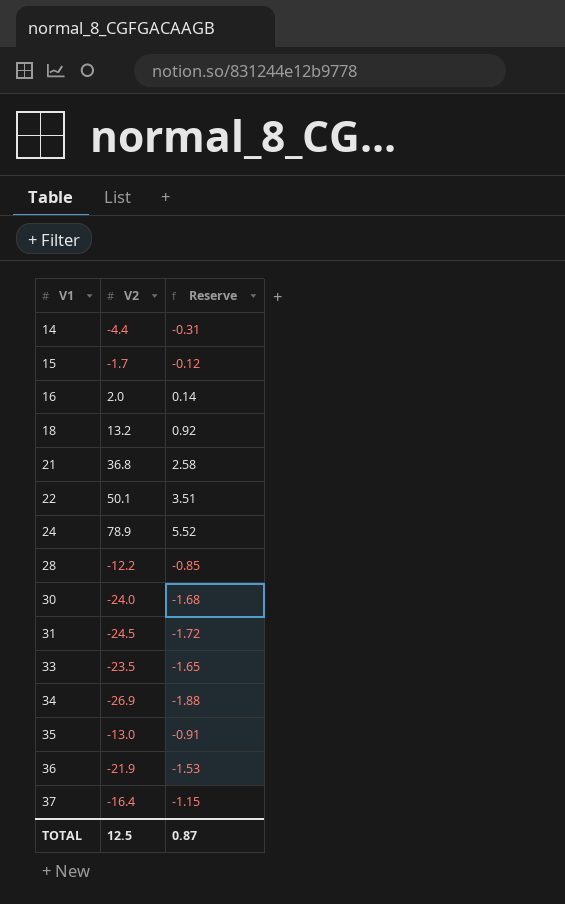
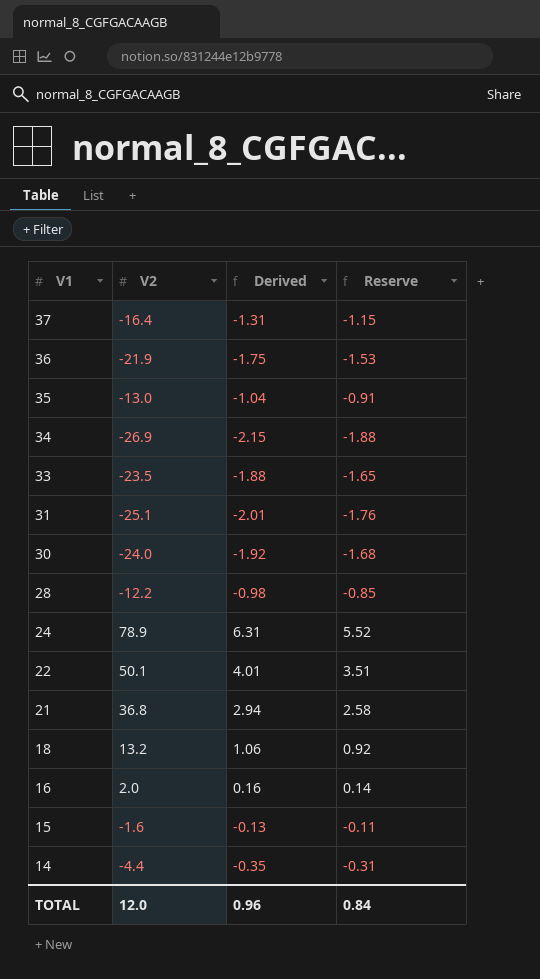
row order: V1 ascending -> V1 descending
column Derived | formula: none -> [V2] * 0.08
31 | V2: -24.5 -> -25.1
31 | Reserve: -1.72 -> -1.76
15 | V2: -1.7 -> -1.6
15 | Reserve: -0.12 -> -0.11
TOTAL | V2: 12.5 -> 12.0
TOTAL | Reserve: 0.87 -> 0.84

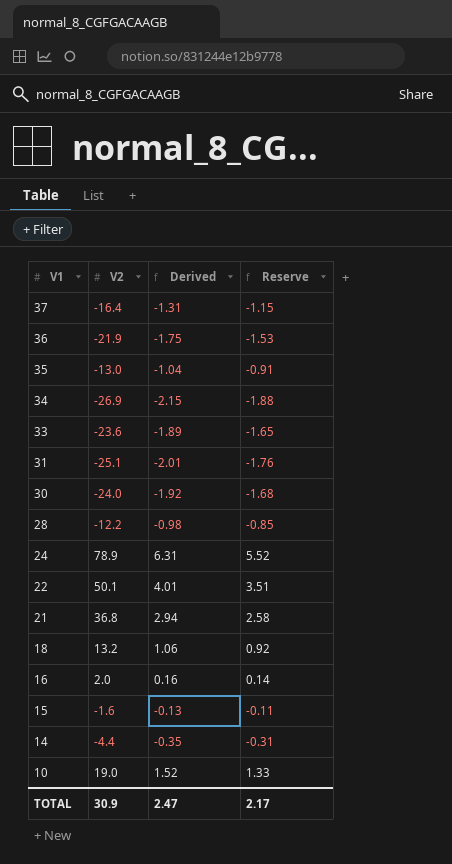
33 | V2: -23.5 -> -23.6
33 | Derived: -1.88 -> -1.89
row 10: none -> 19.0 | 1.52 | 1.33
TOTAL | V2: 12.0 -> 30.9
TOTAL | Derived: 0.96 -> 2.47
TOTAL | Reserve: 0.84 -> 2.17

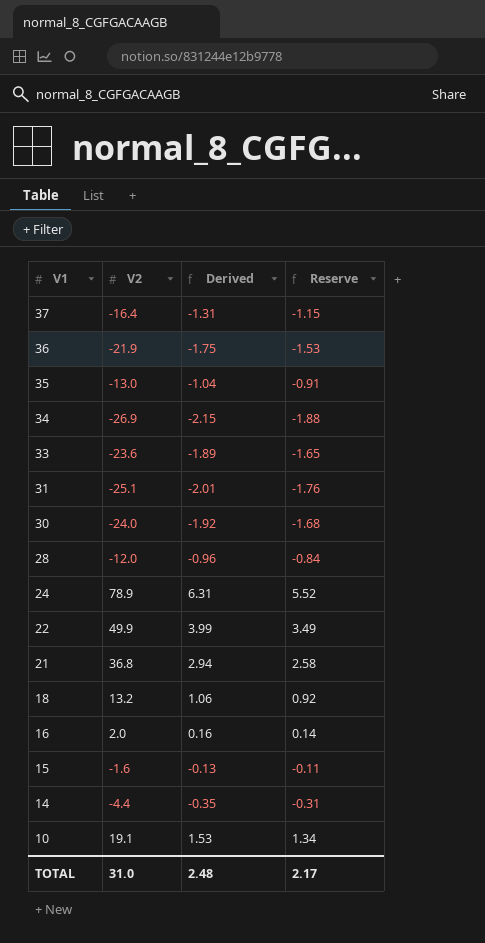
28 | V2: -12.2 -> -12.0
28 | Derived: -0.98 -> -0.96
28 | Reserve: -0.85 -> -0.84
22 | V2: 50.1 -> 49.9
22 | Derived: 4.01 -> 3.99
22 | Reserve: 3.51 -> 3.49
10 | V2: 19.0 -> 19.1
10 | Derived: 1.52 -> 1.53
10 | Reserve: 1.33 -> 1.34
TOTAL | V2: 30.9 -> 31.0
TOTAL | Derived: 2.47 -> 2.48

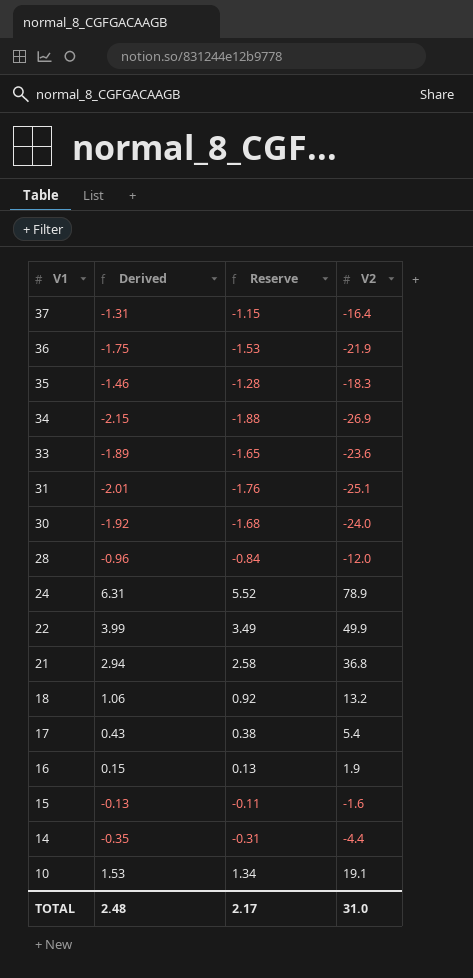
column V2 | position: 2 -> 4
35 | Derived: -1.04 -> -1.46
35 | Reserve: -0.91 -> -1.28
35 | V2: -13.0 -> -18.3
row 17: none -> 0.43 | 0.38 | 5.4
16 | Derived: 0.16 -> 0.15
16 | Reserve: 0.14 -> 0.13
16 | V2: 2.0 -> 1.9

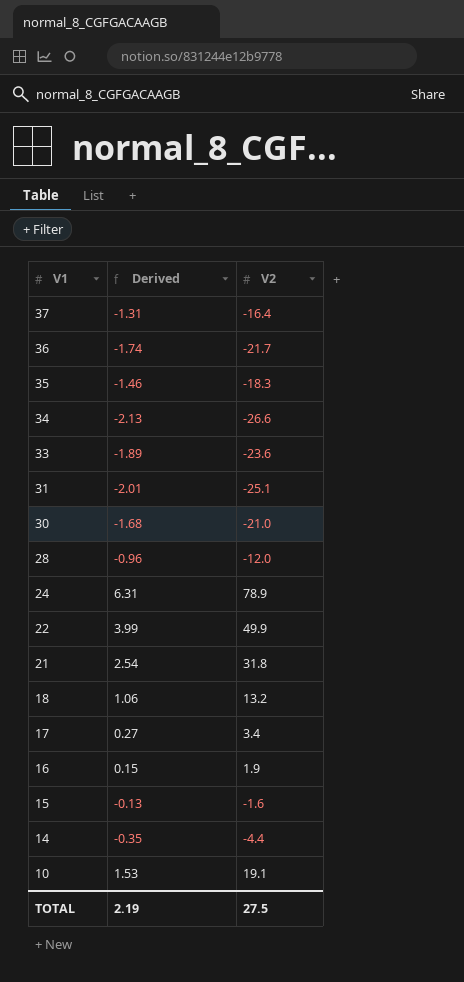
column Reserve | formula: [V2] * 0.07 -> none
36 | Derived: -1.75 -> -1.74
36 | V2: -21.9 -> -21.7
34 | Derived: -2.15 -> -2.13
34 | V2: -26.9 -> -26.6
30 | Derived: -1.92 -> -1.68
30 | V2: -24.0 -> -21.0
21 | Derived: 2.94 -> 2.54
21 | V2: 36.8 -> 31.8
17 | Derived: 0.43 -> 0.27
17 | V2: 5.4 -> 3.4
TOTAL | Derived: 2.48 -> 2.19
TOTAL | V2: 31.0 -> 27.5

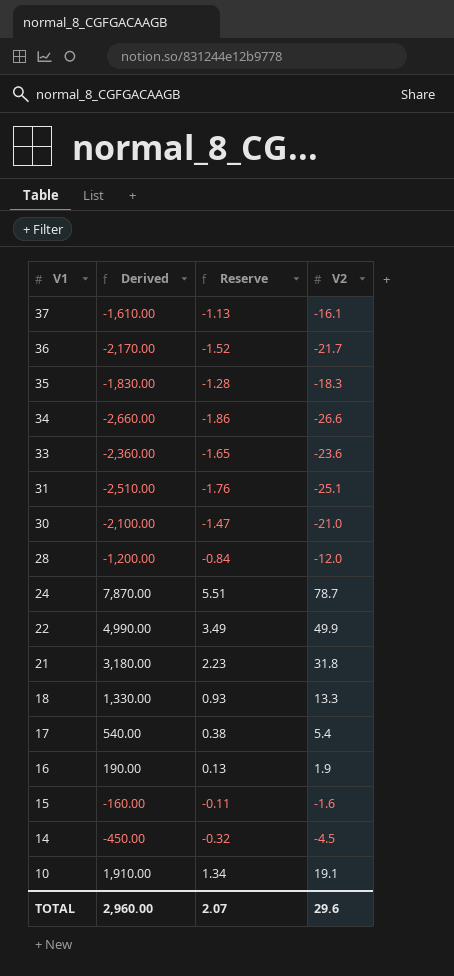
column Derived | formula: [V2] * 0.08 -> [V2] * 100
column Reserve | formula: none -> [V2] * 0.07
37 | V2: -16.4 -> -16.1
24 | V2: 78.9 -> 78.7
18 | V2: 13.2 -> 13.3
17 | V2: 3.4 -> 5.4
14 | V2: -4.4 -> -4.5
TOTAL | Derived: 2.19 -> 2,960.00
TOTAL | V2: 27.5 -> 29.6

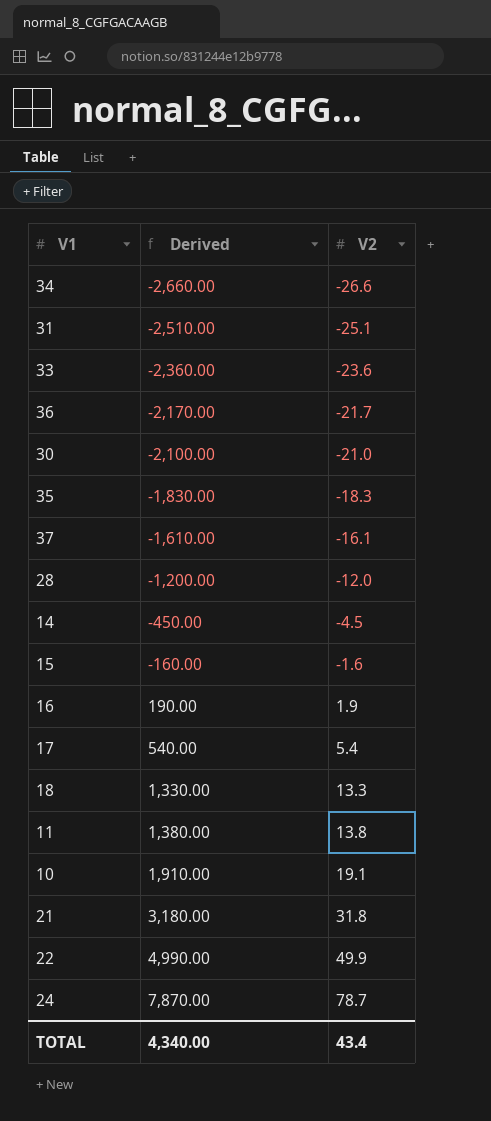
row order: V1 descending -> Derived ascending
column Reserve | formula: [V2] * 0.07 -> none
row 11: none -> 1,380.00 | 13.8
TOTAL | Derived: 2,960.00 -> 4,340.00
TOTAL | V2: 29.6 -> 43.4

